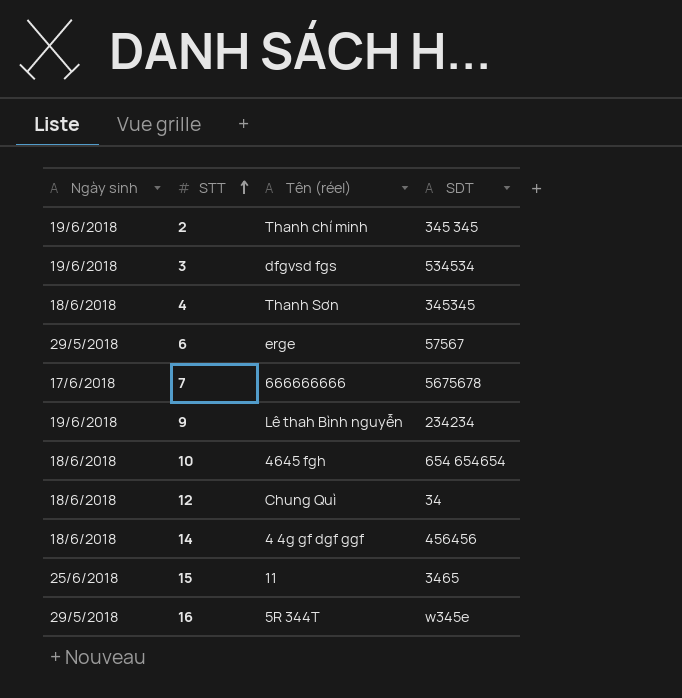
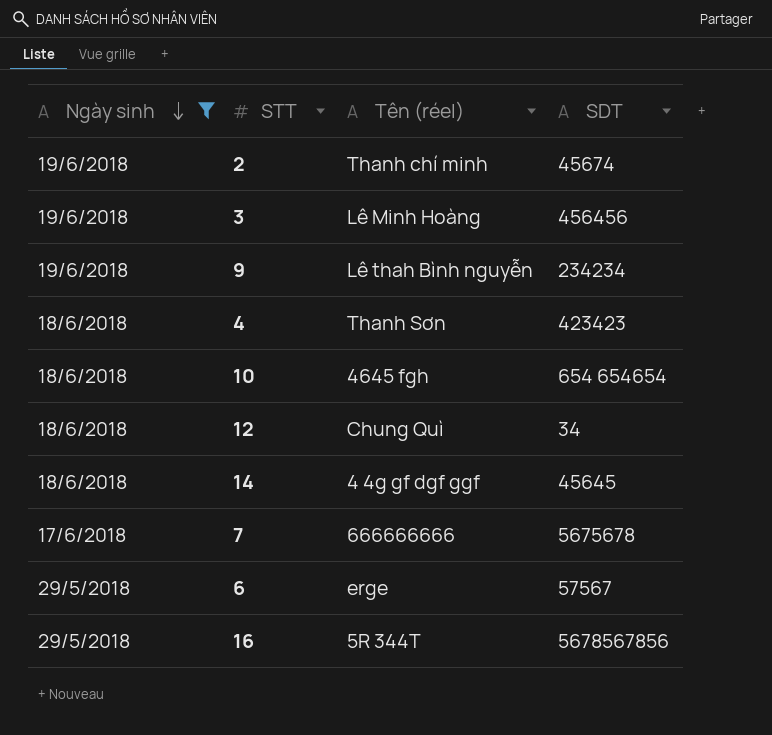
filter: none -> Ngày sinh != 25/6/2018
row order: STT ascending -> Ngày sinh descending
2 | SDT: 345 345 -> 45674
3 | Tên (réel): dfgvsd fgs -> Lê Minh Hoàng
3 | SDT: 534534 -> 456456
4 | SDT: 345345 -> 423423
14 | SDT: 456456 -> 45645
16 | SDT: w345e -> 5678567856

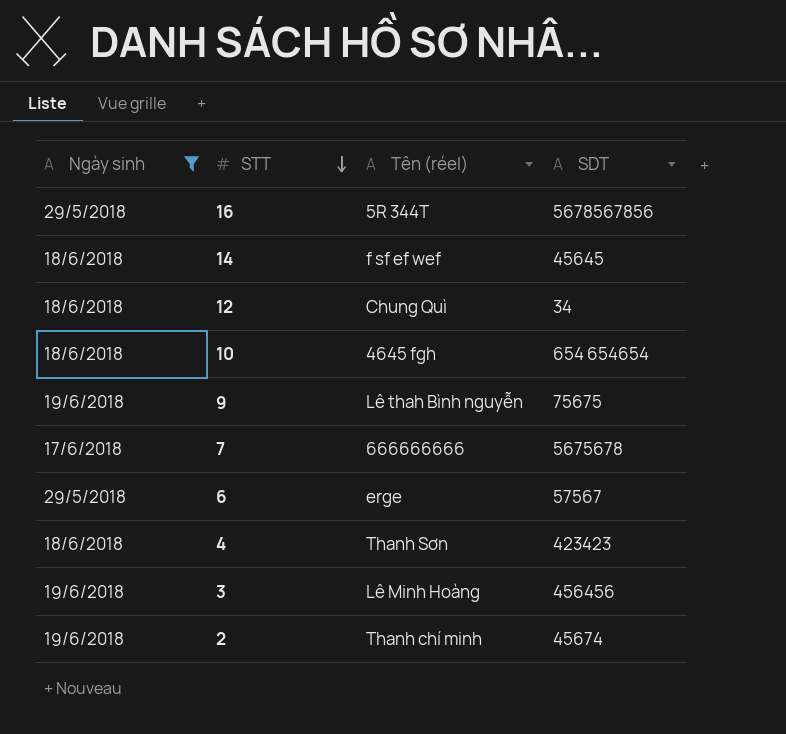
row order: Ngày sinh descending -> STT descending
14 | Tên (réel): 4 4g gf dgf ggf -> f sf ef wef
9 | SDT: 234234 -> 75675

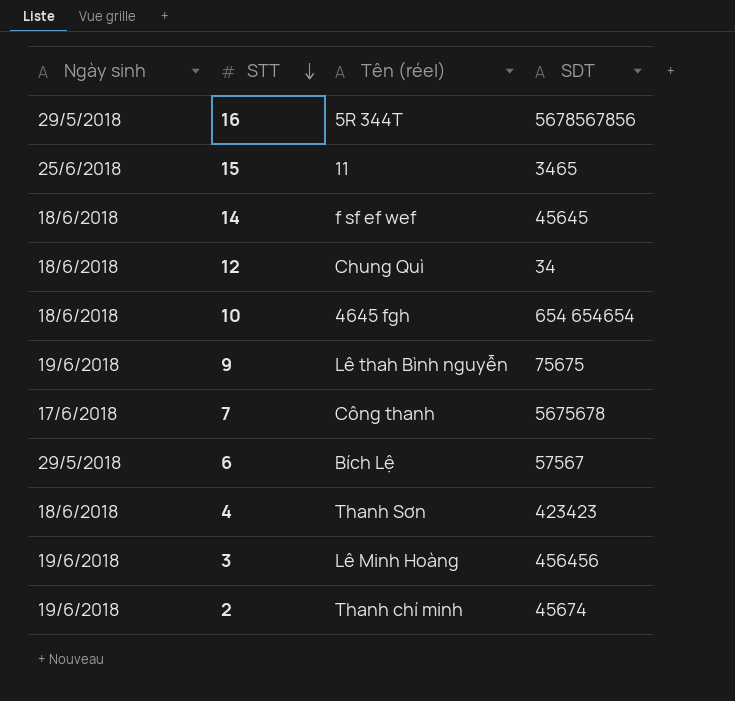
filter: Ngày sinh != 25/6/2018 -> none
7 | Tên (réel): 666666666 -> Công thanh
6 | Tên (réel): erge -> Bích Lệ

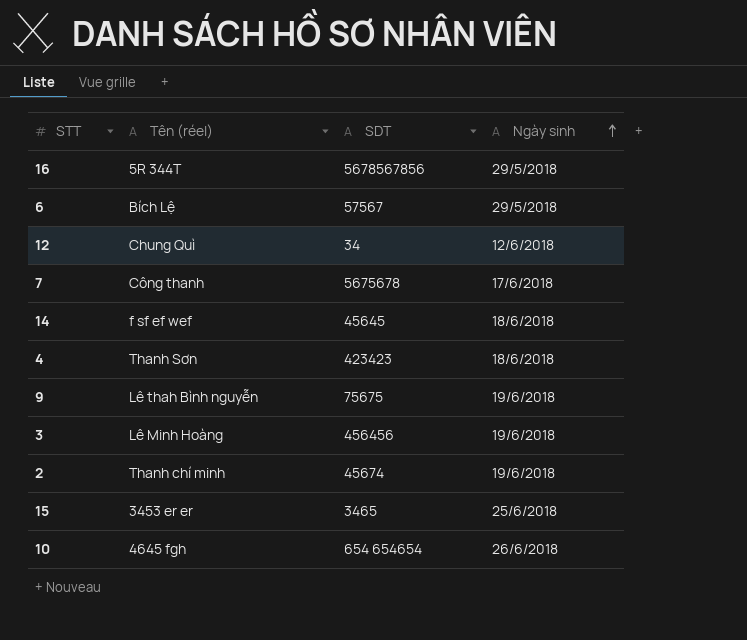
row order: STT descending -> Ngày sinh ascending
column Ngày sinh | position: 1 -> 4
12 | Ngày sinh: 18/6/2018 -> 12/6/2018
15 | Tên (réel): 11 -> 3453 er er
10 | Ngày sinh: 18/6/2018 -> 26/6/2018

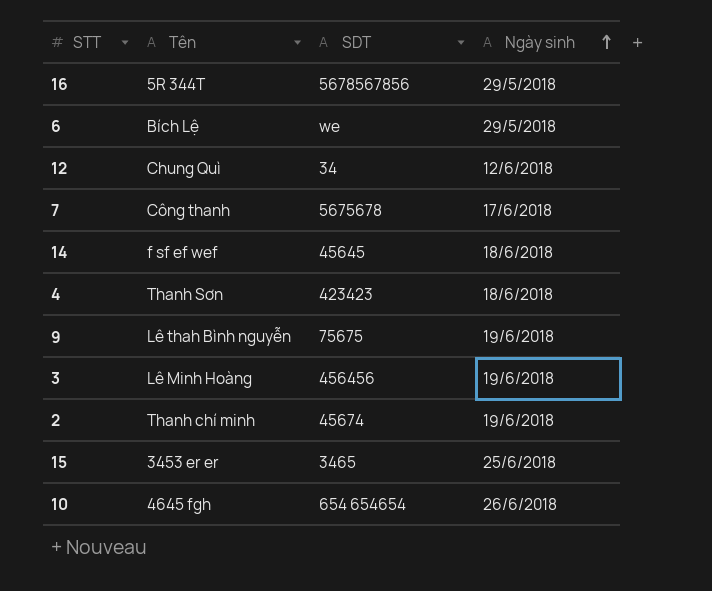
column name: Tên (réel) -> Tên
6 | SDT: 57567 -> we

